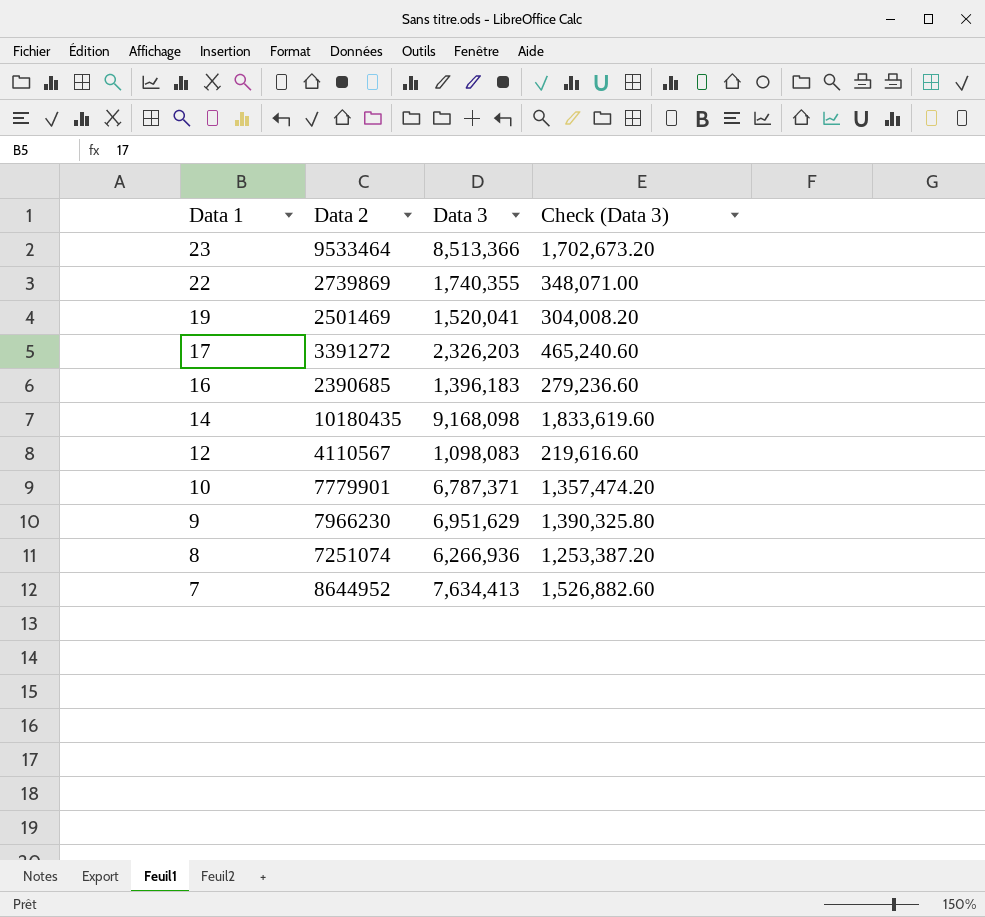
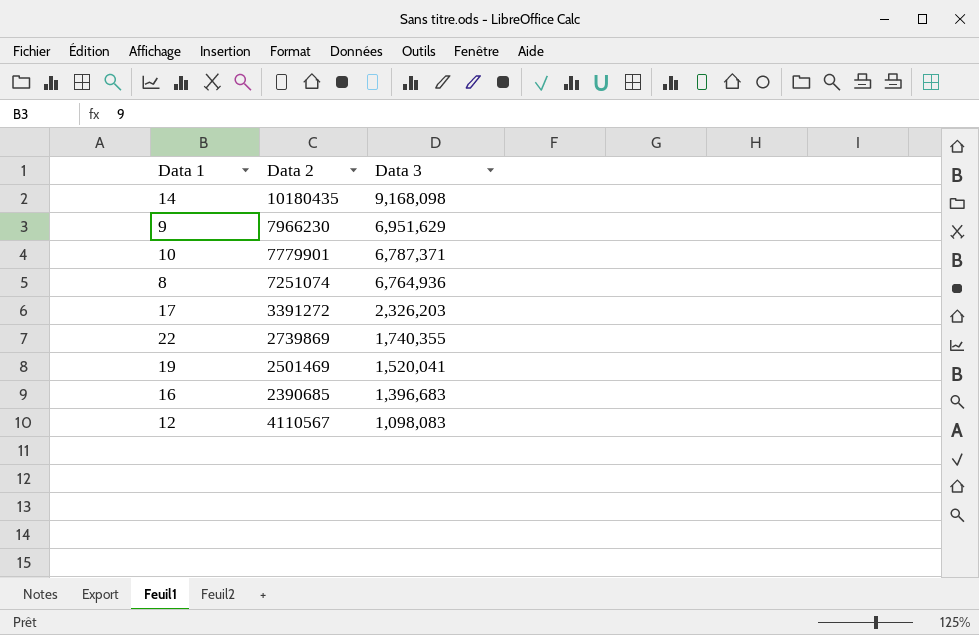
row order: Data 1 descending -> Data 3 descending
column Check (Data 3) | formula: [Data 3] * 0.2 -> none
row 23: 9533464 | 8,513,366 | 1,702,673.20 -> none
row 7: 8644952 | 7,634,413 | 1,526,882.60 -> none
8 | Data 3: 6,266,936 -> 6,764,936
16 | Data 3: 1,396,183 -> 1,396,683

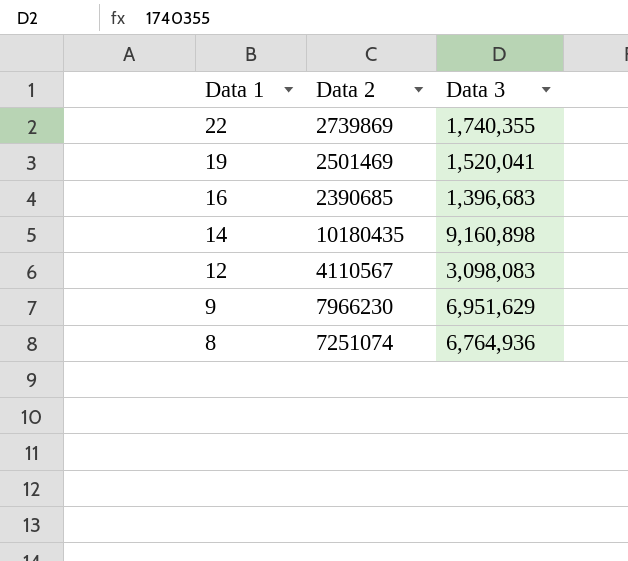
row order: Data 3 descending -> Data 1 descending
row 10: 7779901 | 6,787,371 -> none
row 17: 3391272 | 2,326,203 -> none
14 | Data 3: 9,168,098 -> 9,160,898
12 | Data 3: 1,098,083 -> 3,098,083

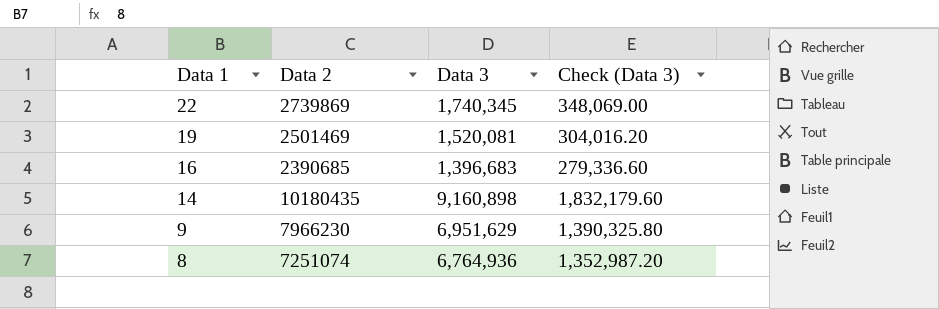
column Check (Data 3) | formula: none -> [Data 3] * 0.2
row 12: 4110567 | 3,098,083 -> none
22 | Data 3: 1,740,355 -> 1,740,345
19 | Data 3: 1,520,041 -> 1,520,081

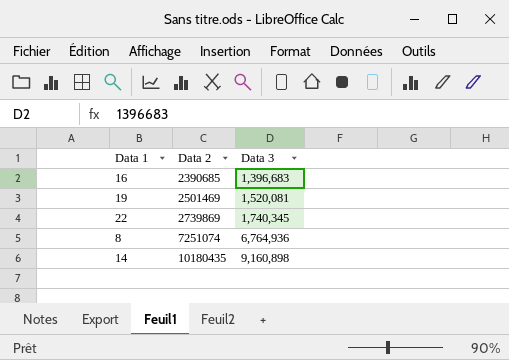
row order: Data 1 descending -> Data 2 ascending
column Check (Data 3) | formula: [Data 3] * 0.2 -> none
row 9: 7966230 | 6,951,629 | 1,390,325.80 -> none

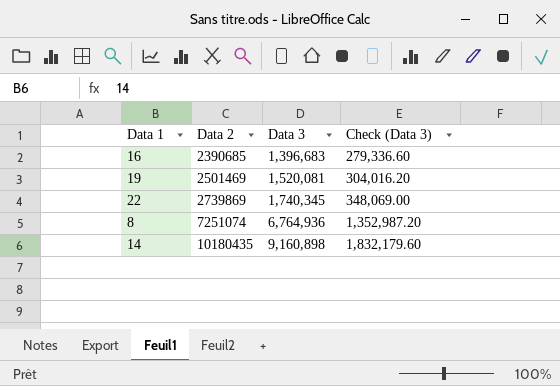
column Check (Data 3) | formula: none -> [Data 3] * 0.2

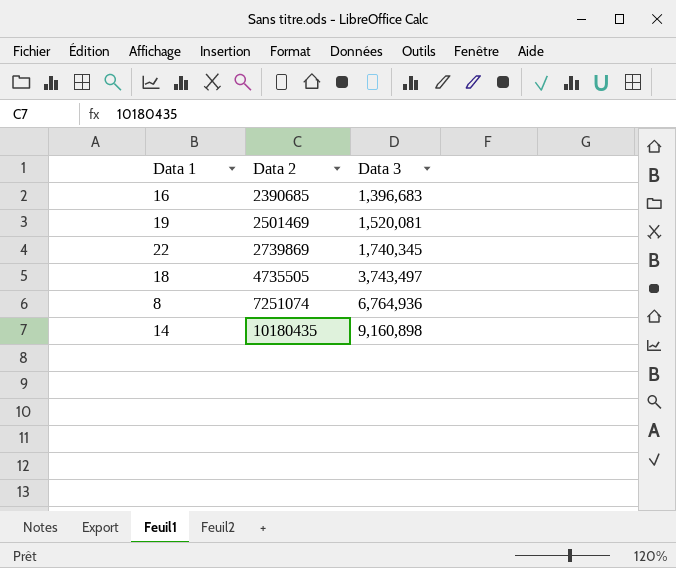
column Check (Data 3) | formula: [Data 3] * 0.2 -> none
row 18: none -> 4735505 | 3,743,497

